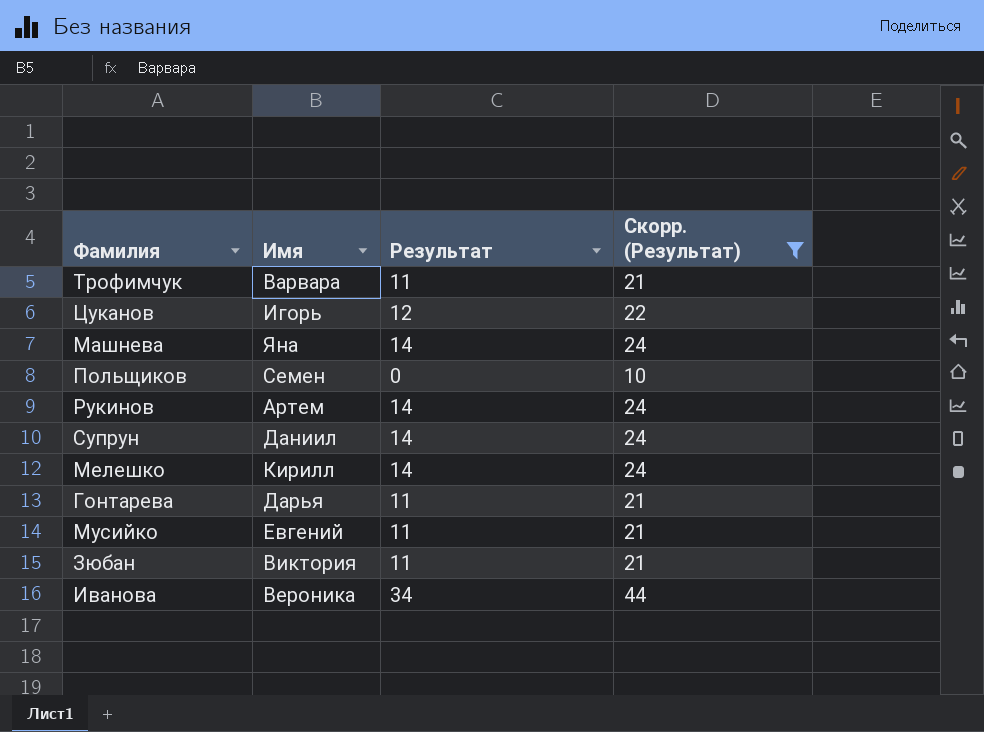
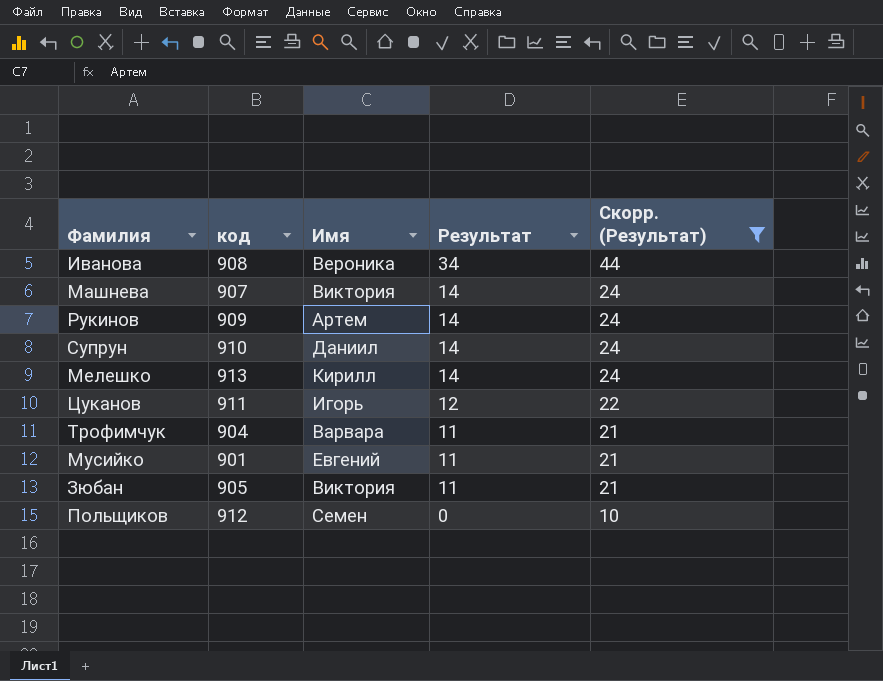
row order: none -> Результат descending
column код | position: none -> 2
row Гонтарева: Дарья | 11 | 21 -> none
Машнева | Имя: Яна -> Виктория

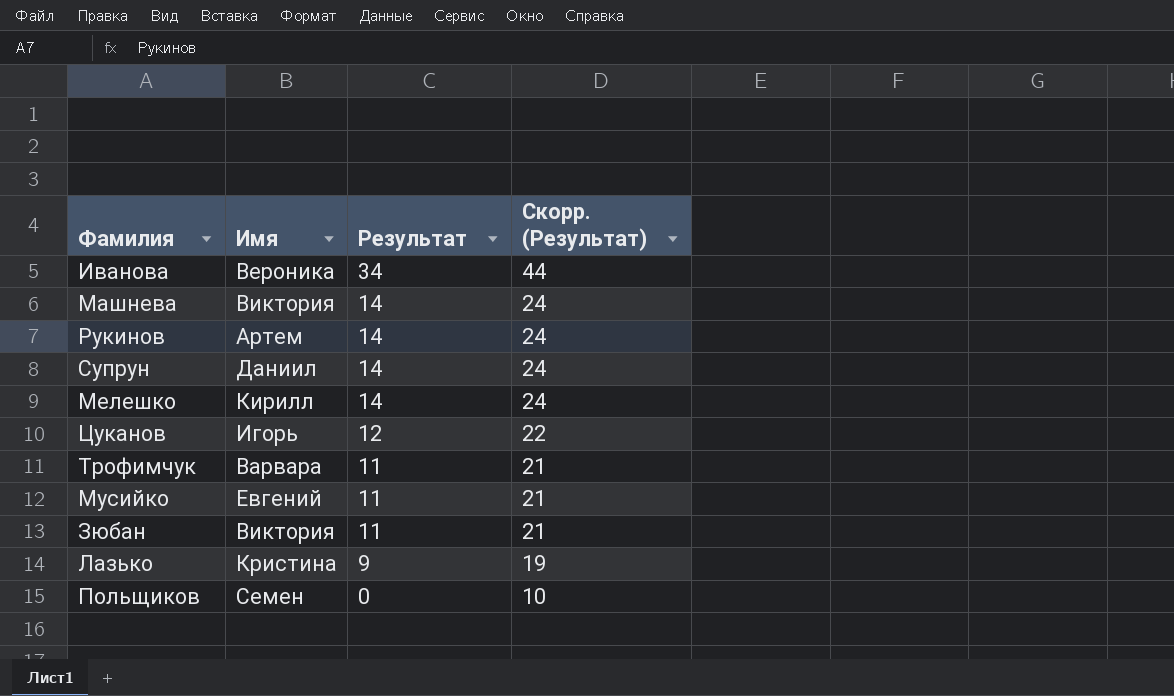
filter: Скорр. (Результат) != 19 -> none
column код | position: 2 -> none

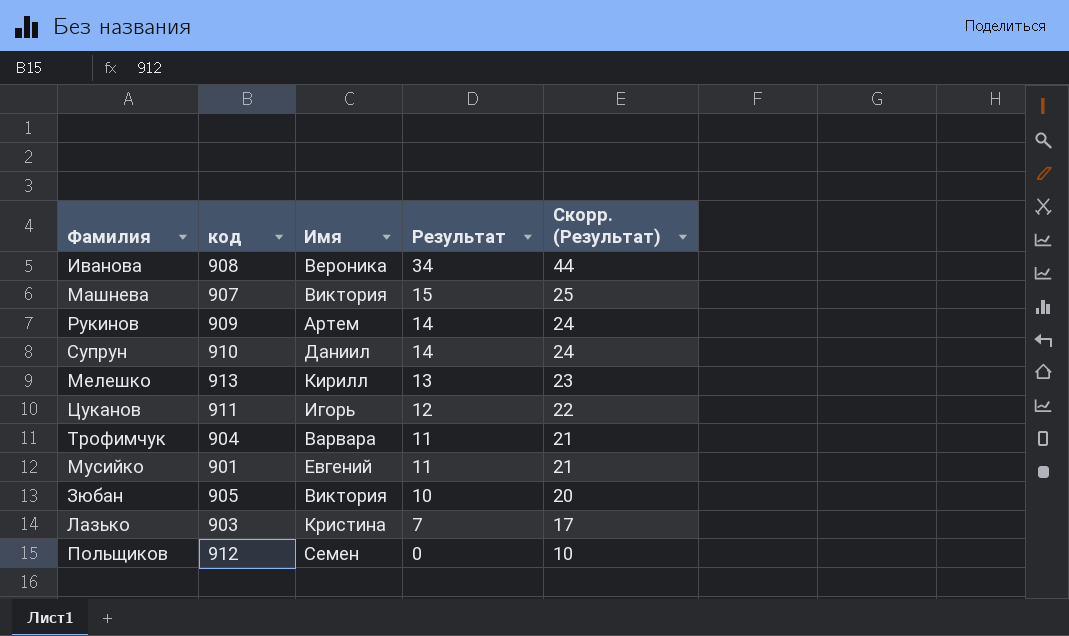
column код | position: none -> 2
Машнева | Результат: 14 -> 15
Машнева | Скорр. (Результат): 24 -> 25
Мелешко | Результат: 14 -> 13
Мелешко | Скорр. (Результат): 24 -> 23
Зюбан | Результат: 11 -> 10
Зюбан | Скорр. (Результат): 21 -> 20
Лазько | Результат: 9 -> 7
Лазько | Скорр. (Результат): 19 -> 17

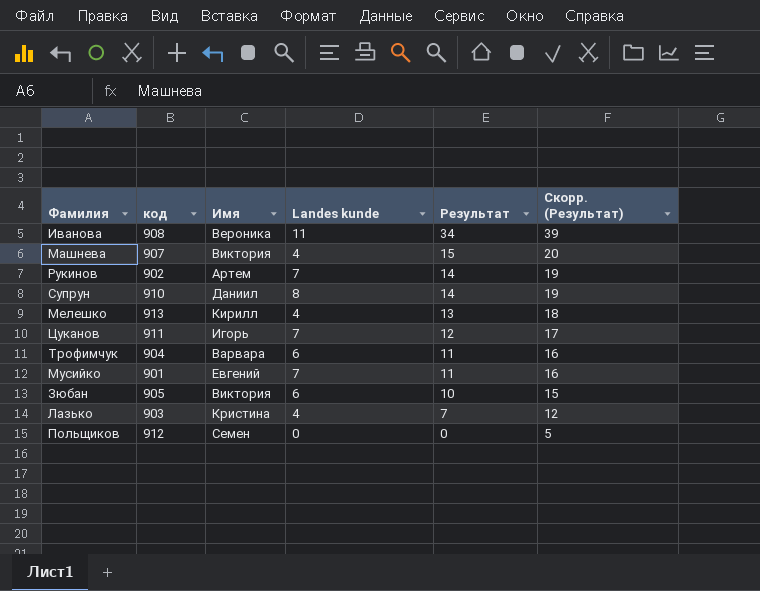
column Landes kunde | position: none -> 4
column Скорр. (Результат) | formula: [Результат] + 10 -> [Результат] + 5
Рукинов | код: 909 -> 902

